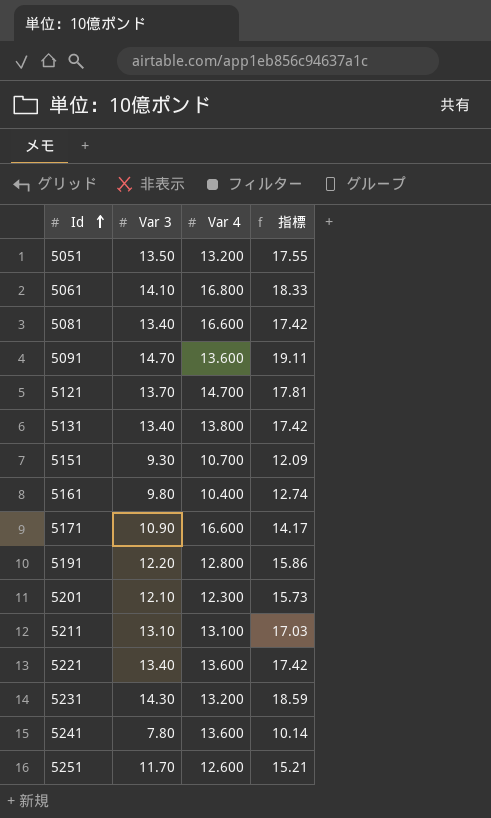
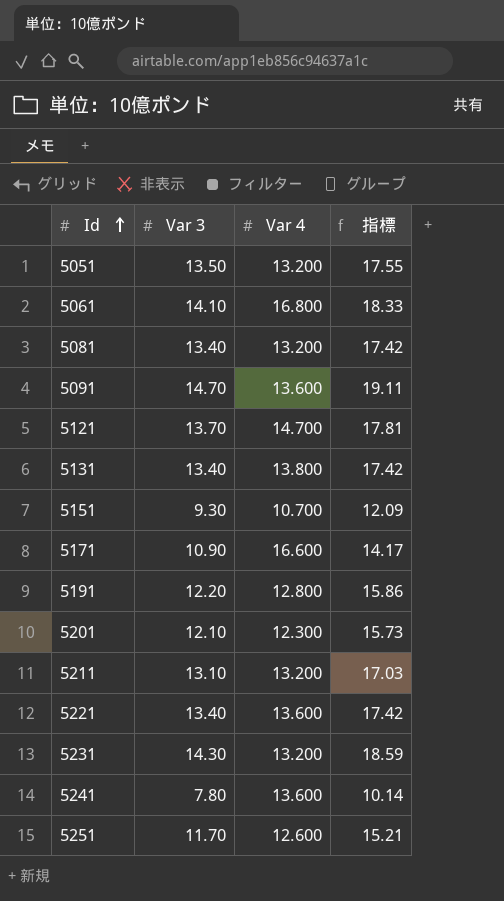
row 5161: 9.80 | 10.400 | 12.74 -> none
5081 | Var 4: 16.600 -> 13.200
5211 | Var 4: 13.100 -> 13.200

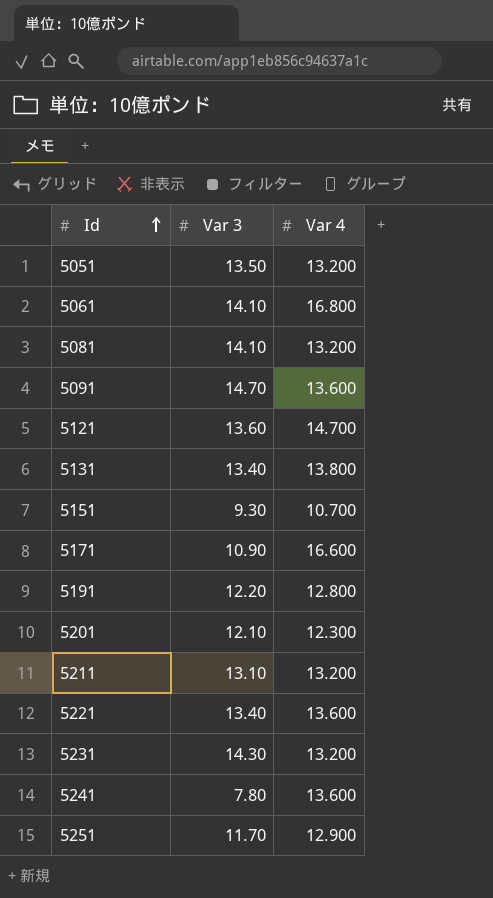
column 指標 | formula: [Var 3] * 1.3 -> none
5081 | Var 3: 13.40 -> 14.10
5121 | Var 3: 13.70 -> 13.60
5251 | Var 4: 12.600 -> 12.900

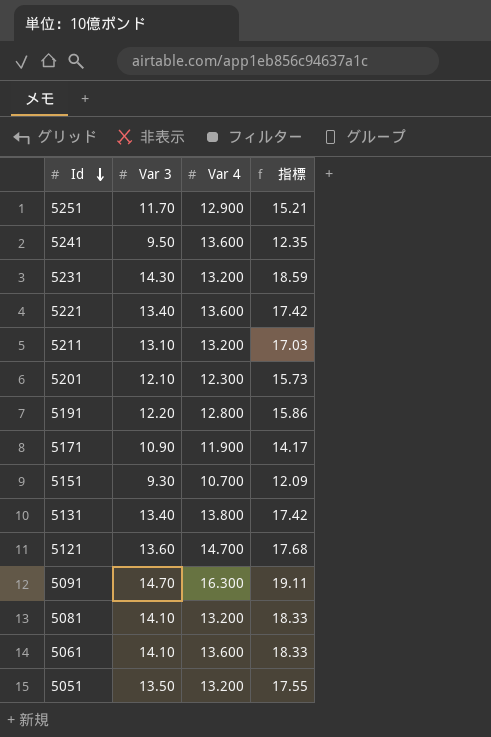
row order: Id ascending -> Id descending
column 指標 | formula: none -> [Var 3] * 1.3
5241 | Var 3: 7.80 -> 9.50
5171 | Var 4: 16.600 -> 11.900
5091 | Var 4: 13.600 -> 16.300
5061 | Var 4: 16.800 -> 13.600

